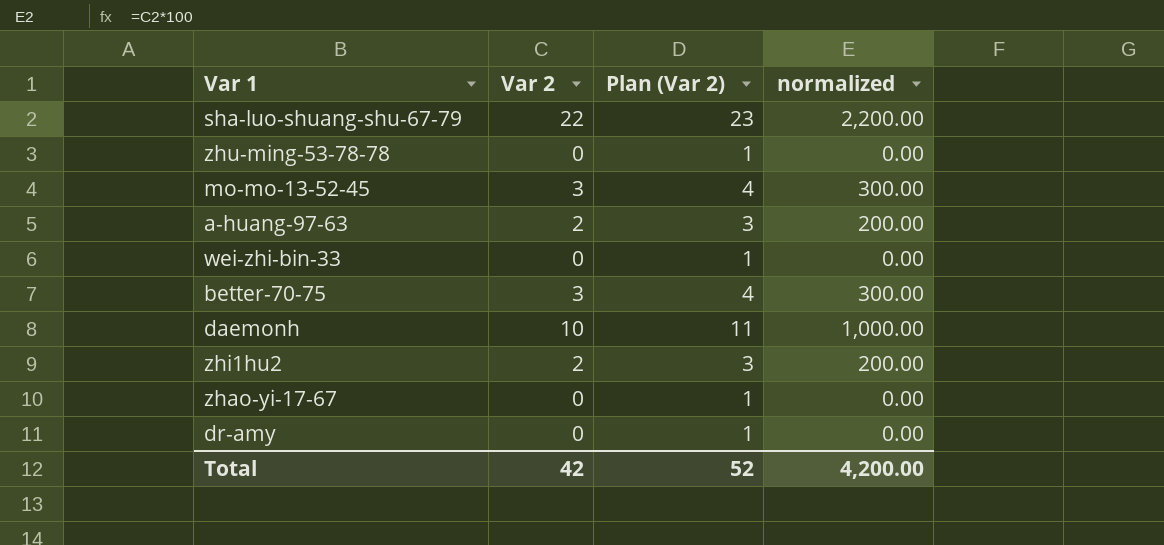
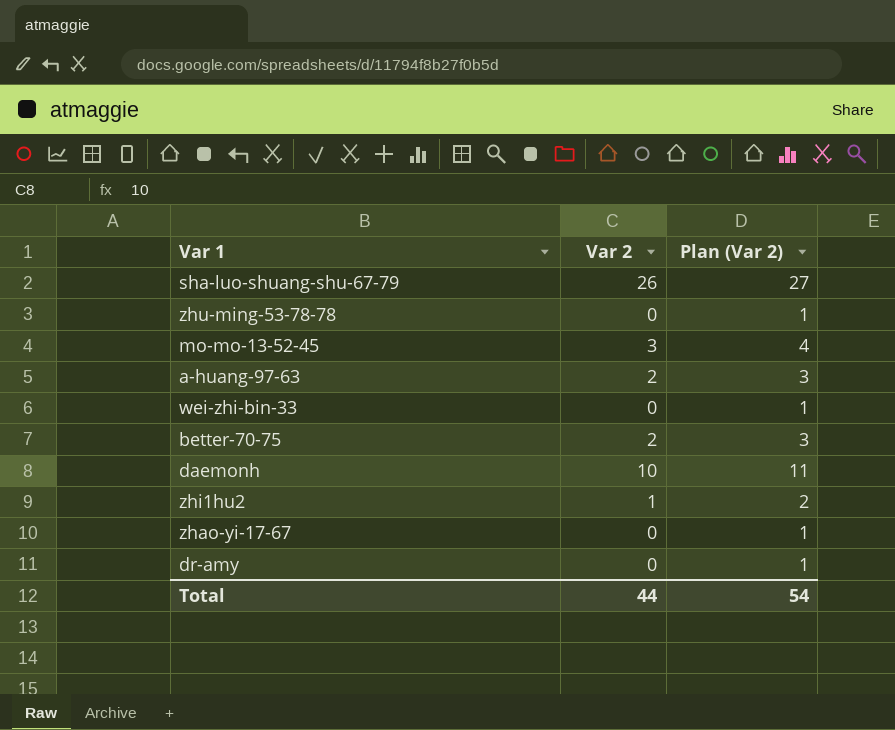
column normalized | formula: [Var 2] * 100 -> none
sha-luo-shuang-shu-67-79 | Var 2: 22 -> 26
sha-luo-shuang-shu-67-79 | Plan (Var 2): 23 -> 27
better-70-75 | Var 2: 3 -> 2
better-70-75 | Plan (Var 2): 4 -> 3
zhi1hu2 | Var 2: 2 -> 1
zhi1hu2 | Plan (Var 2): 3 -> 2
Total | Var 2: 42 -> 44
Total | Plan (Var 2): 52 -> 54

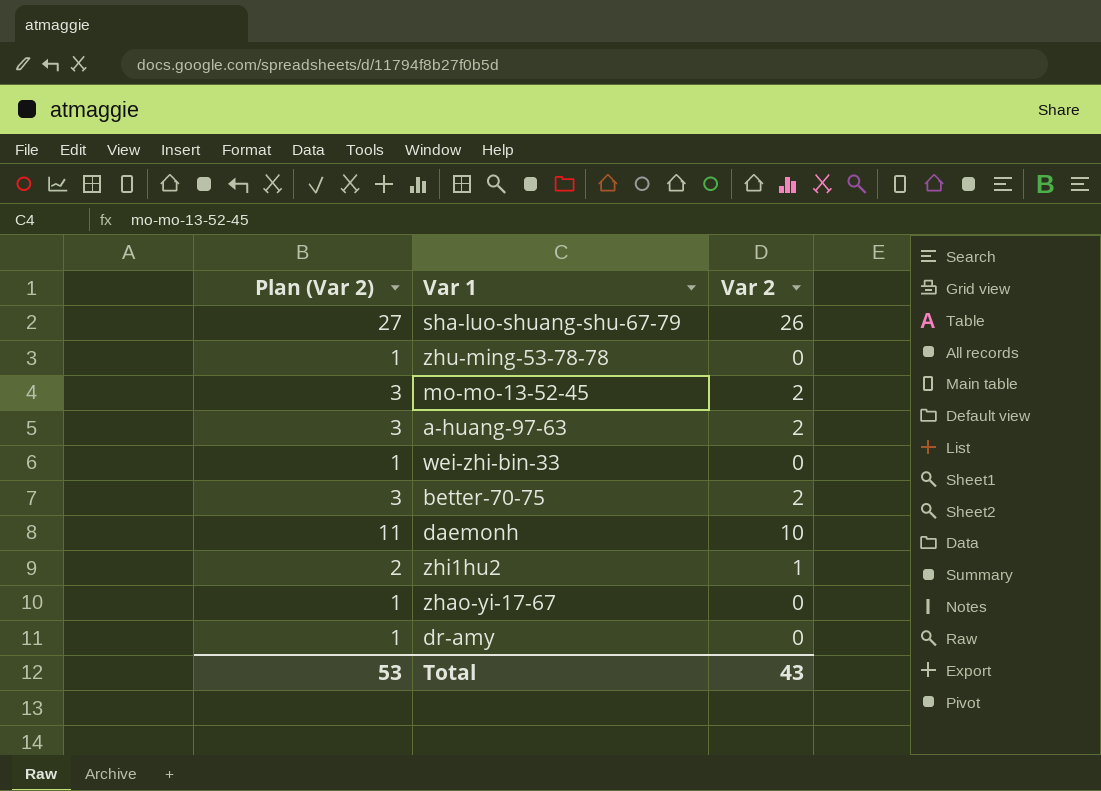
column Plan (Var 2) | position: 3 -> 1
mo-mo-13-52-45 | Plan (Var 2): 4 -> 3
mo-mo-13-52-45 | Var 2: 3 -> 2
Total | Plan (Var 2): 54 -> 53
Total | Var 2: 44 -> 43

